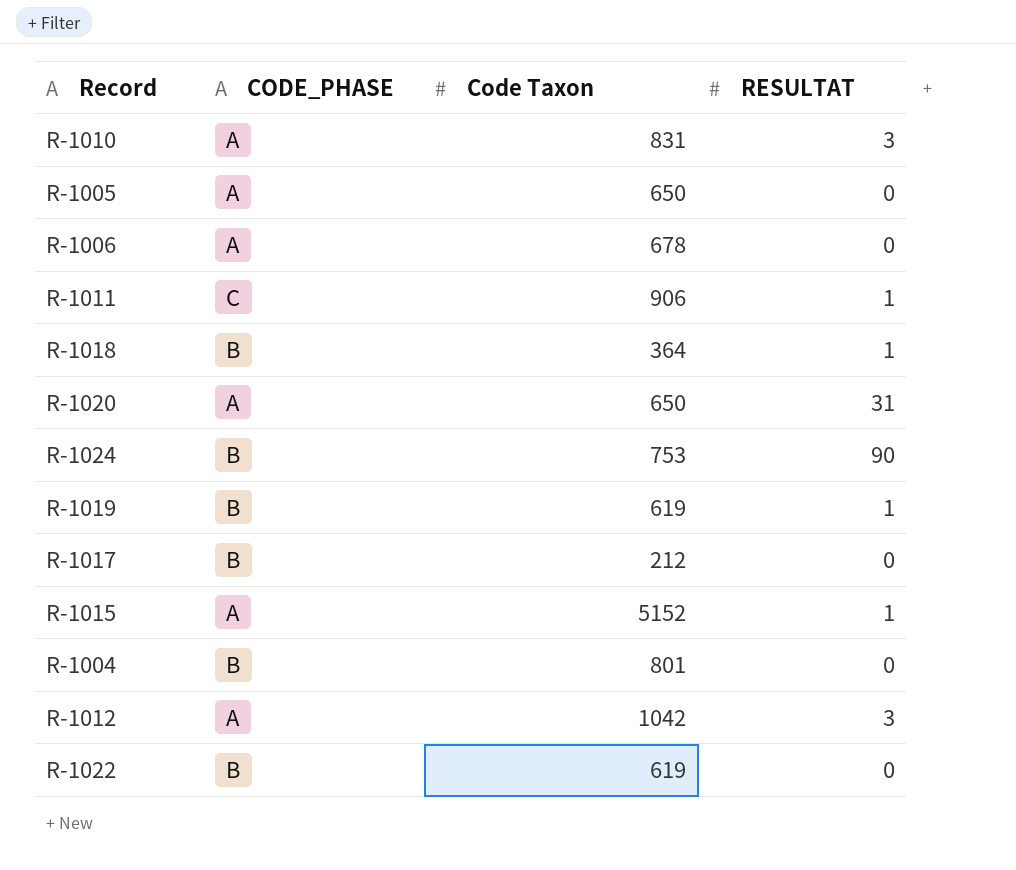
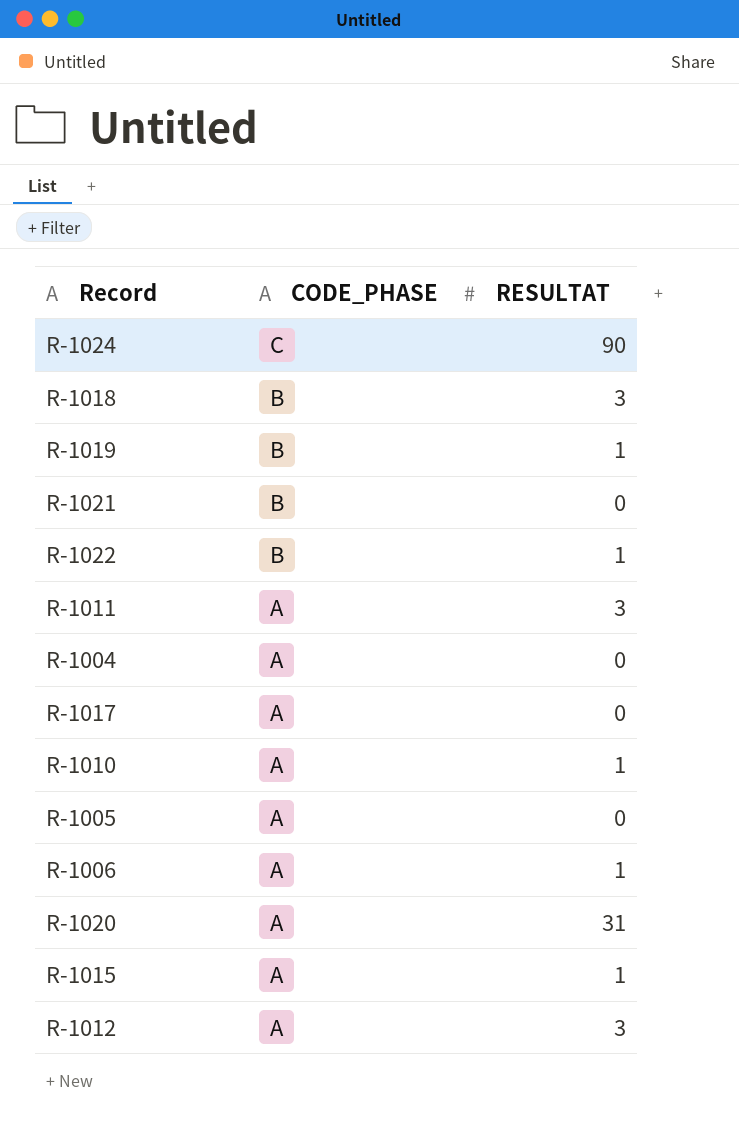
row order: none -> CODE_PHASE descending
column Code Taxon | position: 3 -> none
R-1024 | CODE_PHASE: B -> C
R-1018 | RESULTAT: 1 -> 3
row R-1021: none -> B | 0
R-1022 | RESULTAT: 0 -> 1
R-1011 | CODE_PHASE: C -> A
R-1011 | RESULTAT: 1 -> 3
R-1004 | CODE_PHASE: B -> A
R-1017 | CODE_PHASE: B -> A
R-1010 | RESULTAT: 3 -> 1
R-1006 | RESULTAT: 0 -> 1

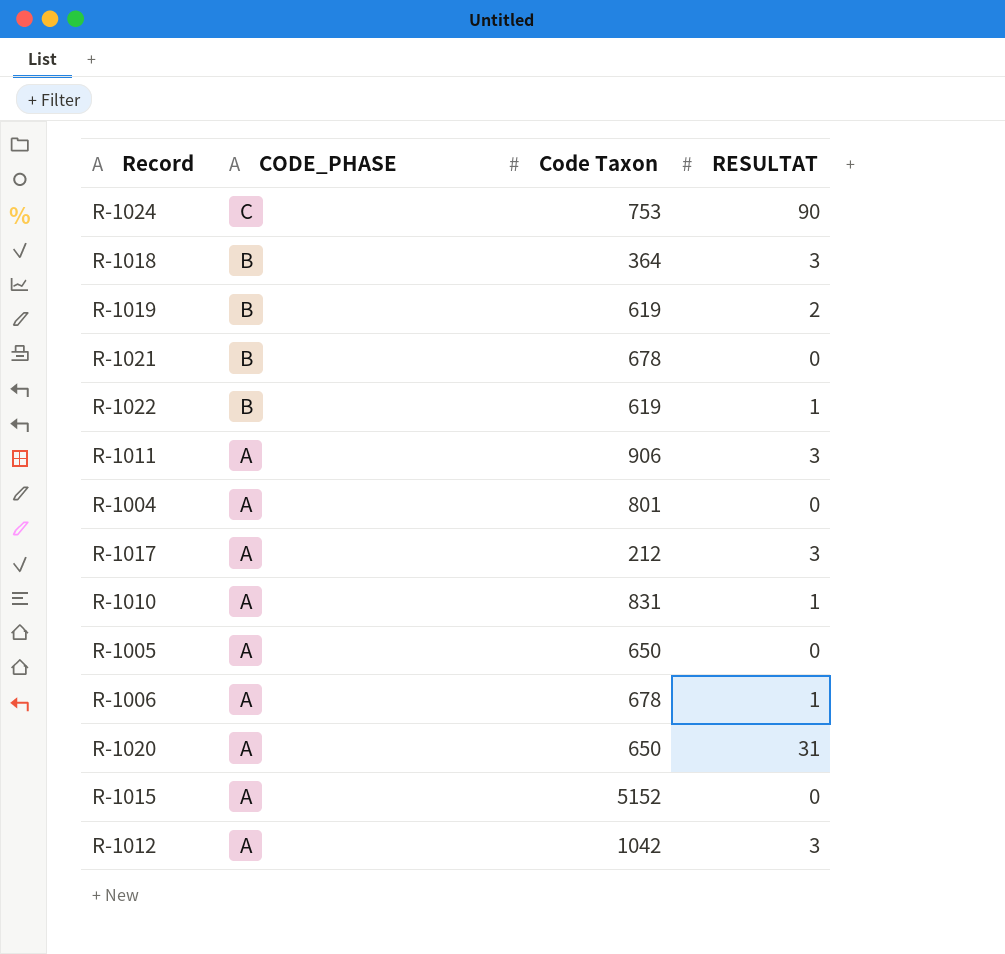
column Code Taxon | position: none -> 3
R-1019 | RESULTAT: 1 -> 2
R-1017 | RESULTAT: 0 -> 3
R-1015 | RESULTAT: 1 -> 0

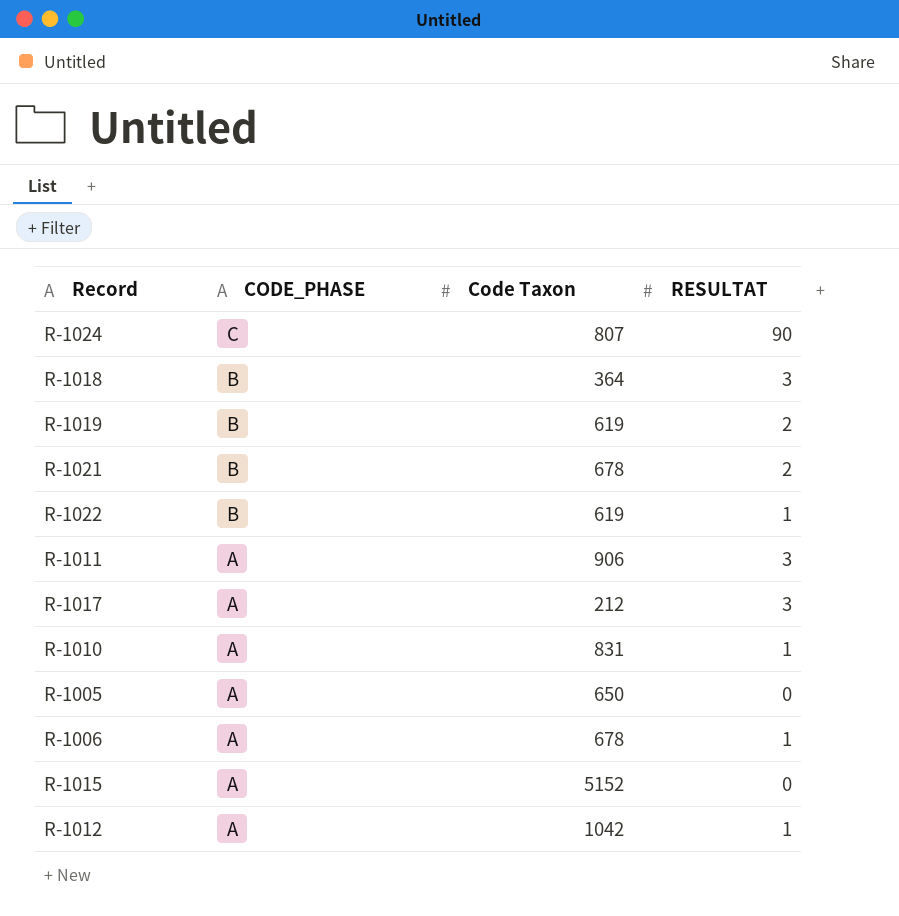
row R-1004: A | 801 | 0 -> none
row R-1020: A | 650 | 31 -> none
R-1024 | Code Taxon: 753 -> 807
R-1021 | RESULTAT: 0 -> 2
R-1012 | RESULTAT: 3 -> 1

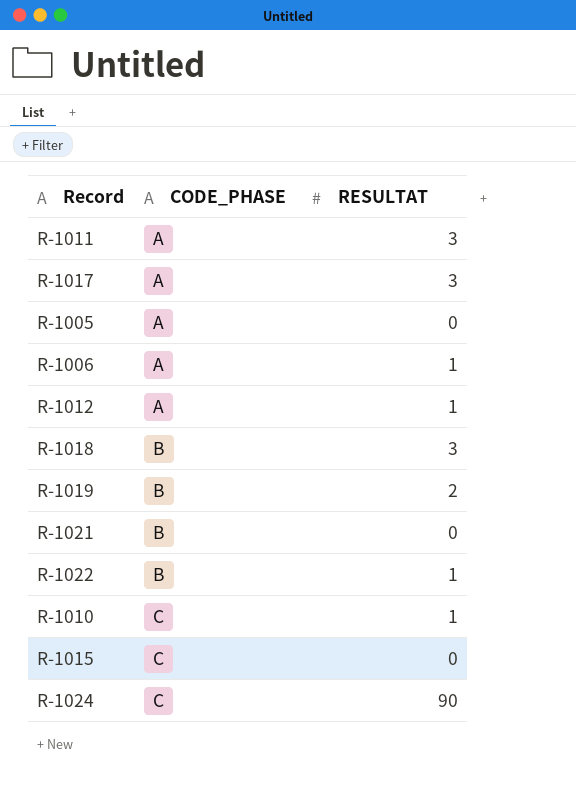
row order: CODE_PHASE descending -> CODE_PHASE ascending
column Code Taxon | position: 3 -> none
R-1021 | RESULTAT: 2 -> 0
R-1010 | CODE_PHASE: A -> C
R-1015 | CODE_PHASE: A -> C

